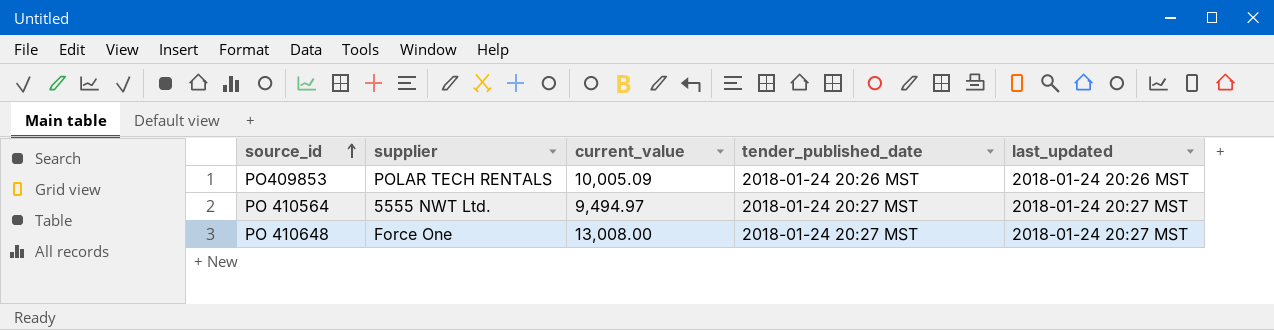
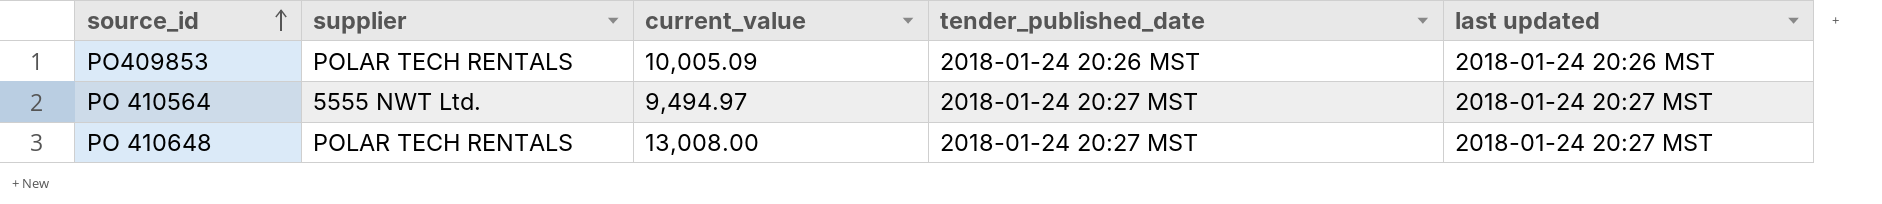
column name: last_updated -> last updated
PO 410648 | supplier: Force One -> POLAR TECH RENTALS

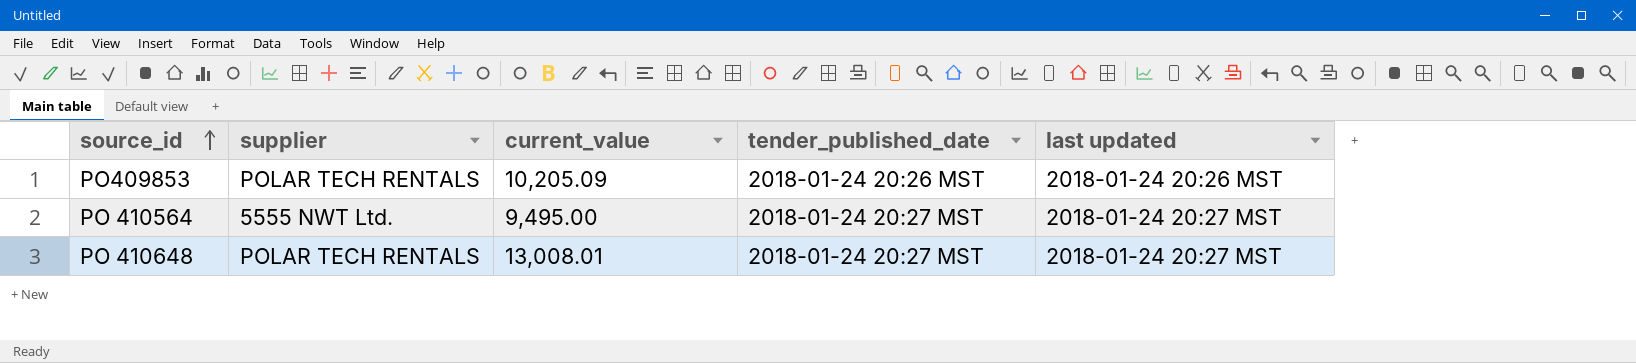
PO409853 | current_value: 10,005.09 -> 10,205.09
PO 410564 | current_value: 9,494.97 -> 9,495.00
PO 410648 | current_value: 13,008.00 -> 13,008.01

